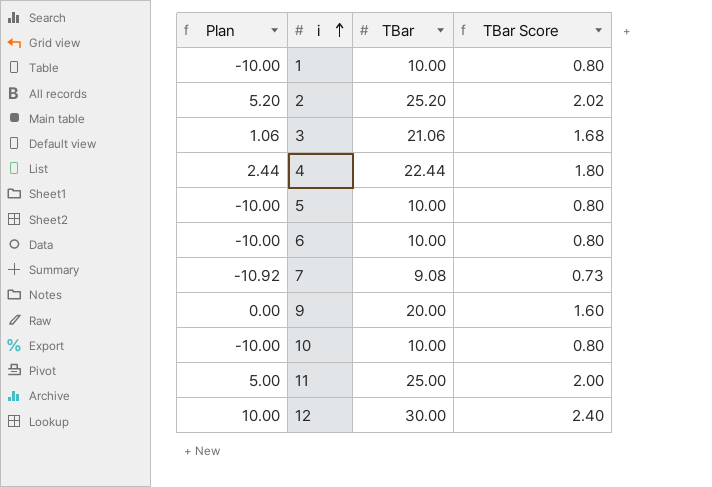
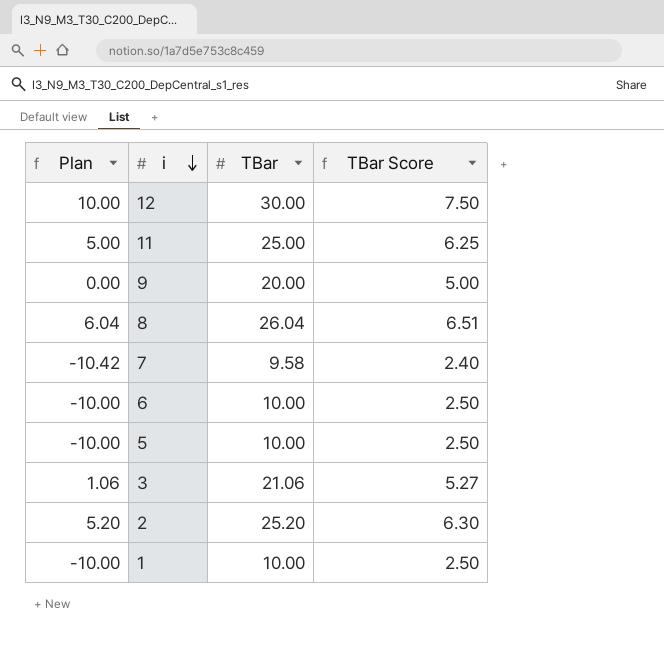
row order: i ascending -> i descending
column TBar Score | formula: [TBar] * 0.08 -> [TBar] * 0.25
row 4: 2.44 | 22.44 | 1.80 -> none
row 10: -10.00 | 10.00 | 0.80 -> none
row 8: none -> 6.04 | 26.04 | 6.51
7 | Plan: -10.92 -> -10.42
7 | TBar: 9.08 -> 9.58

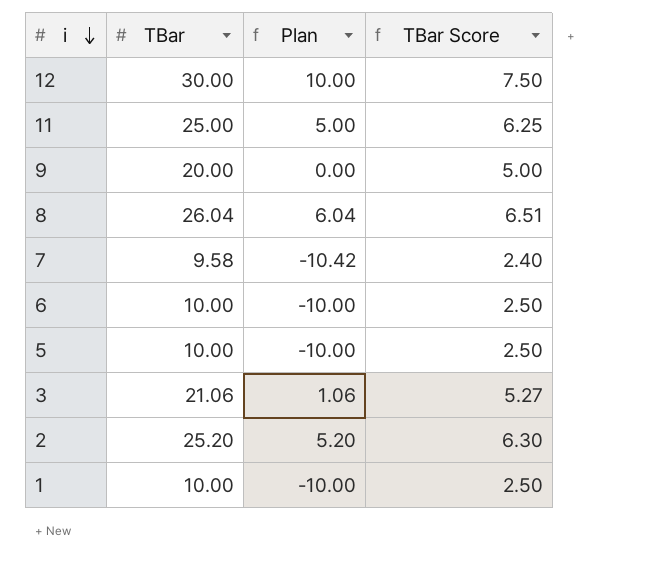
column Plan | position: 1 -> 3

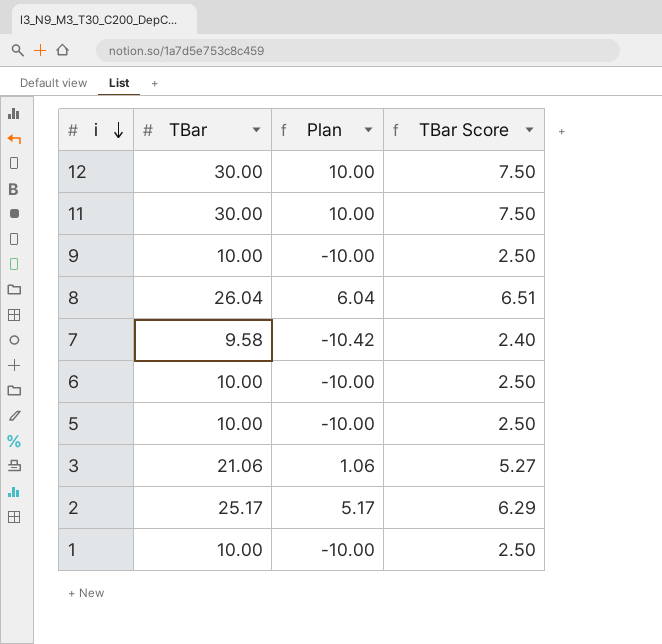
11 | TBar: 25.00 -> 30.00
11 | Plan: 5.00 -> 10.00
11 | TBar Score: 6.25 -> 7.50
9 | TBar: 20.00 -> 10.00
9 | Plan: 0.00 -> -10.00
9 | TBar Score: 5.00 -> 2.50
2 | TBar: 25.20 -> 25.17
2 | Plan: 5.20 -> 5.17
2 | TBar Score: 6.30 -> 6.29

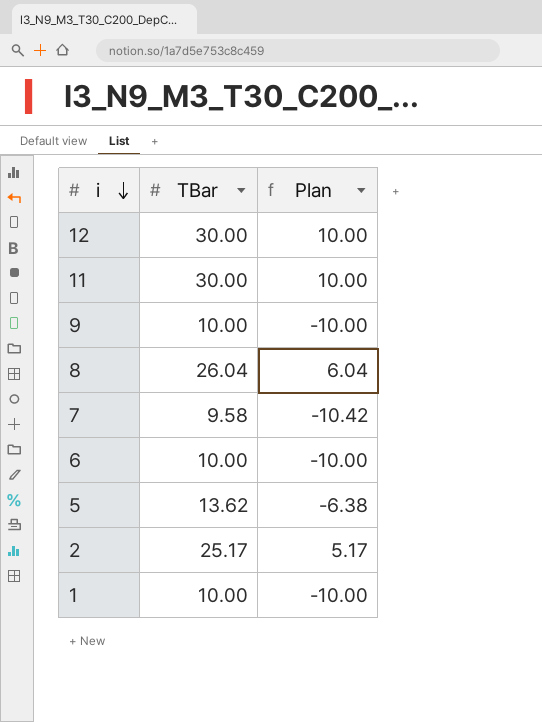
column TBar Score | formula: [TBar] * 0.25 -> none
row 3: 21.06 | 1.06 | 5.27 -> none
5 | TBar: 10.00 -> 13.62
5 | Plan: -10.00 -> -6.38

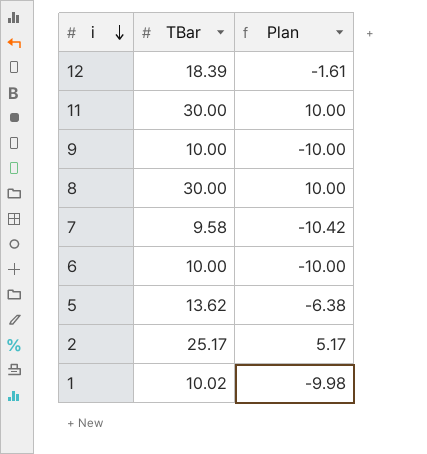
12 | TBar: 30.00 -> 18.39
12 | Plan: 10.00 -> -1.61
8 | TBar: 26.04 -> 30.00
8 | Plan: 6.04 -> 10.00
1 | TBar: 10.00 -> 10.02
1 | Plan: -10.00 -> -9.98

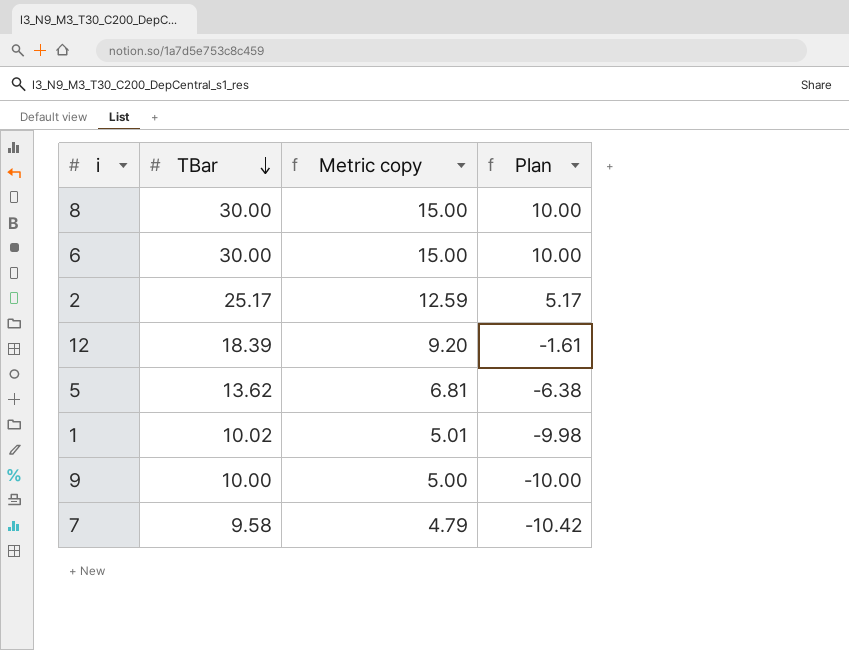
row order: i descending -> TBar descending
column Metric copy | formula: none -> [TBar] * 0.5
row 11: 30.00 | 10.00 -> none
6 | TBar: 10.00 -> 30.00
6 | Plan: -10.00 -> 10.00

